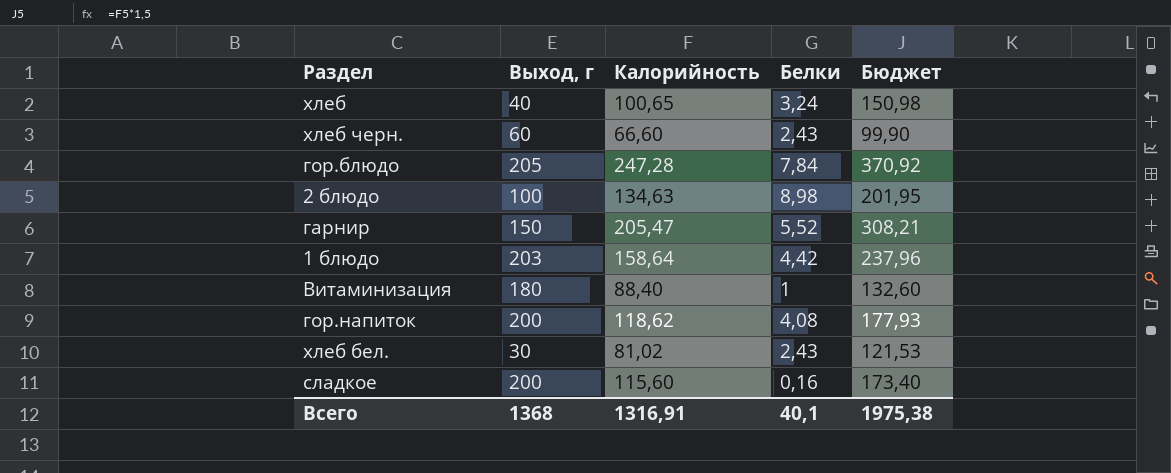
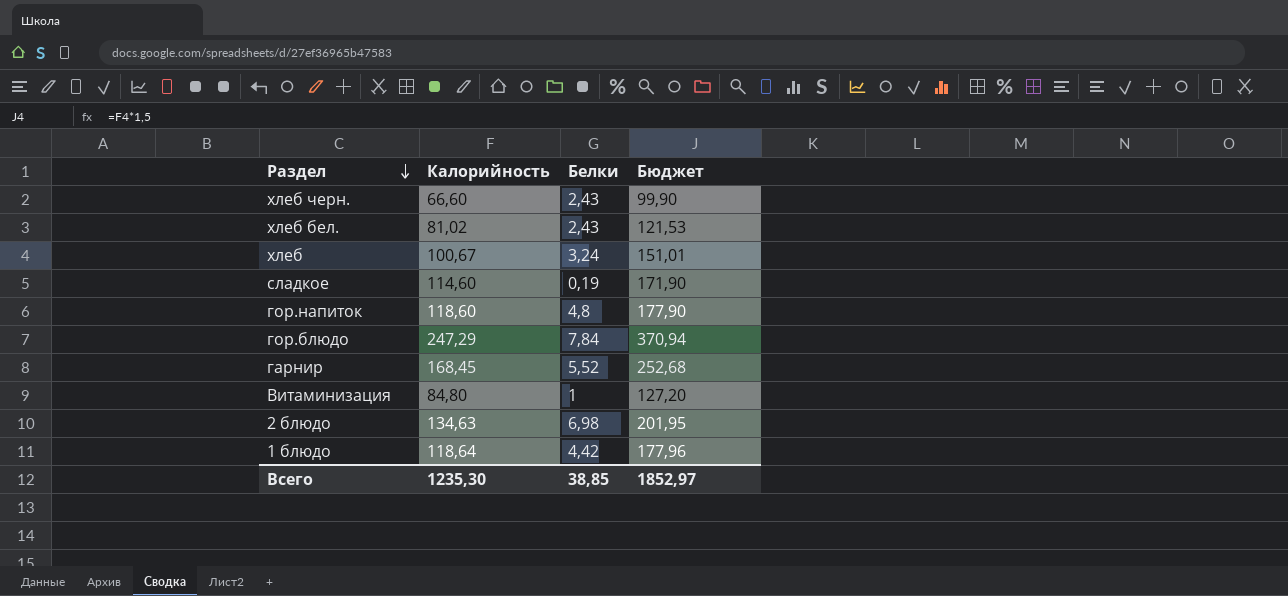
row order: none -> Раздел descending
column Выход, г | position: 2 -> none
хлеб | Калорийность: 100,65 -> 100,67
хлеб | Бюджет: 150,98 -> 151,01
сладкое | Калорийность: 115,60 -> 114,60
сладкое | Белки: 0,16 -> 0,19
сладкое | Бюджет: 173,40 -> 171,90
гор.напиток | Калорийность: 118,62 -> 118,60
гор.напиток | Белки: 4,08 -> 4,8
гор.напиток | Бюджет: 177,93 -> 177,90
гор.блюдо | Калорийность: 247,28 -> 247,29
гор.блюдо | Бюджет: 370,92 -> 370,94
гарнир | Калорийность: 205,47 -> 168,45
гарнир | Бюджет: 308,21 -> 252,68
Витаминизация | Калорийность: 88,40 -> 84,80
Витаминизация | Бюджет: 132,60 -> 127,20
2 блюдо | Белки: 8,98 -> 6,98
1 блюдо | Калорийность: 158,64 -> 118,64
1 блюдо | Бюджет: 237,96 -> 177,96
Всего | Калорийность: 1316,91 -> 1235,30
Всего | Белки: 40,1 -> 38,85
Всего | Бюджет: 1975,38 -> 1852,97

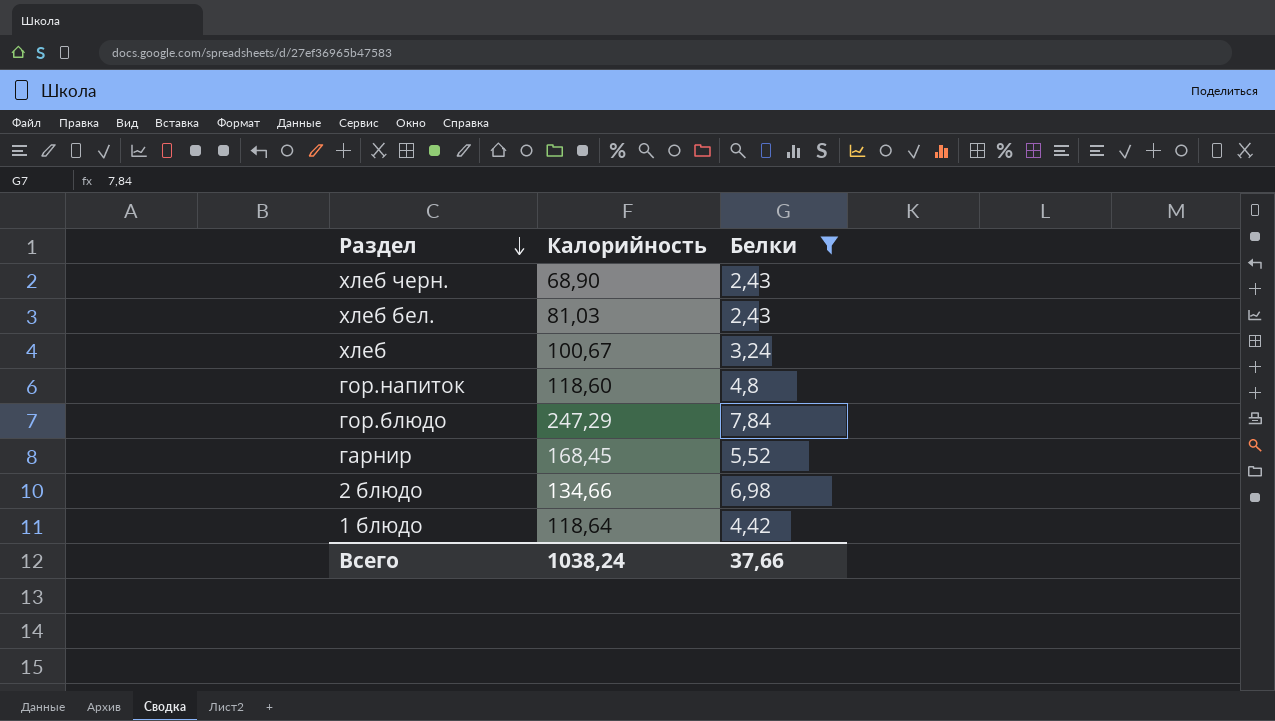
filter: none -> Белки >= 2,43
column Бюджет | formula: [Калорийность] * 1,5 -> none
хлеб черн. | Калорийность: 66,60 -> 68,90
хлеб бел. | Калорийность: 81,02 -> 81,03
2 блюдо | Калорийность: 134,63 -> 134,66
Всего | Калорийность: 1235,30 -> 1038,24
Всего | Белки: 38,85 -> 37,66

